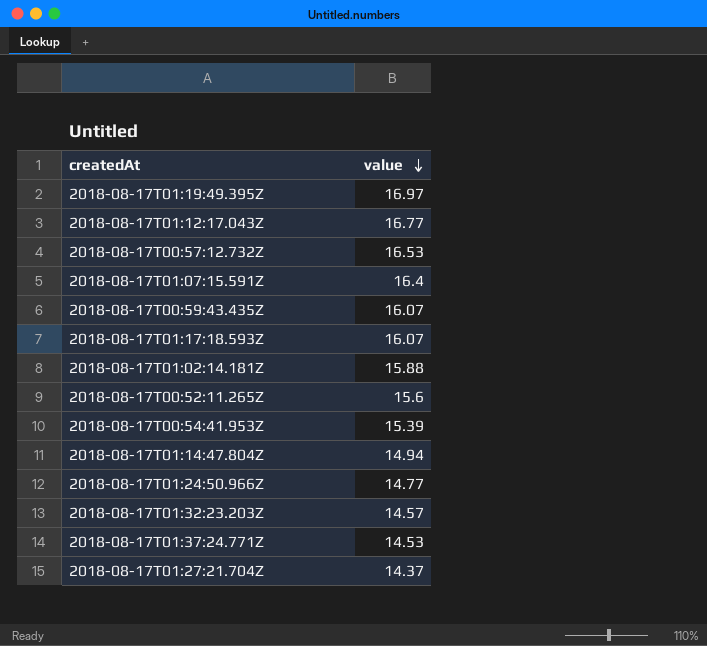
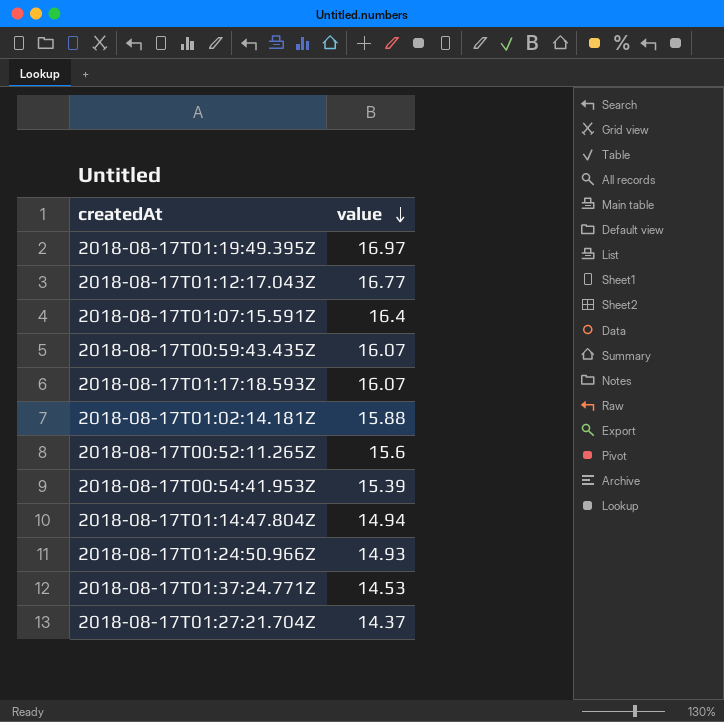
row 2018-08-17T00:57:12.732Z: 16.53 -> none
row 2018-08-17T01:32:23.203Z: 14.57 -> none
2018-08-17T01:24:50.966Z | value: 14.77 -> 14.93

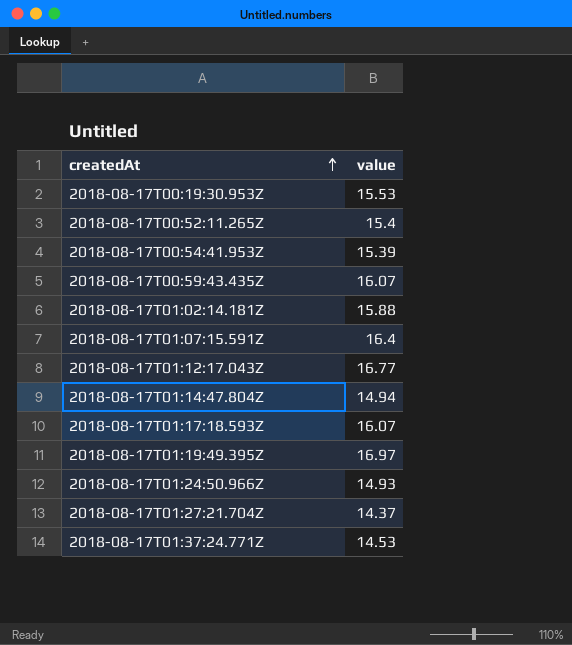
row order: value descending -> createdAt ascending
row 2018-08-17T00:19:30.953Z: none -> 15.53
2018-08-17T00:52:11.265Z | value: 15.6 -> 15.4

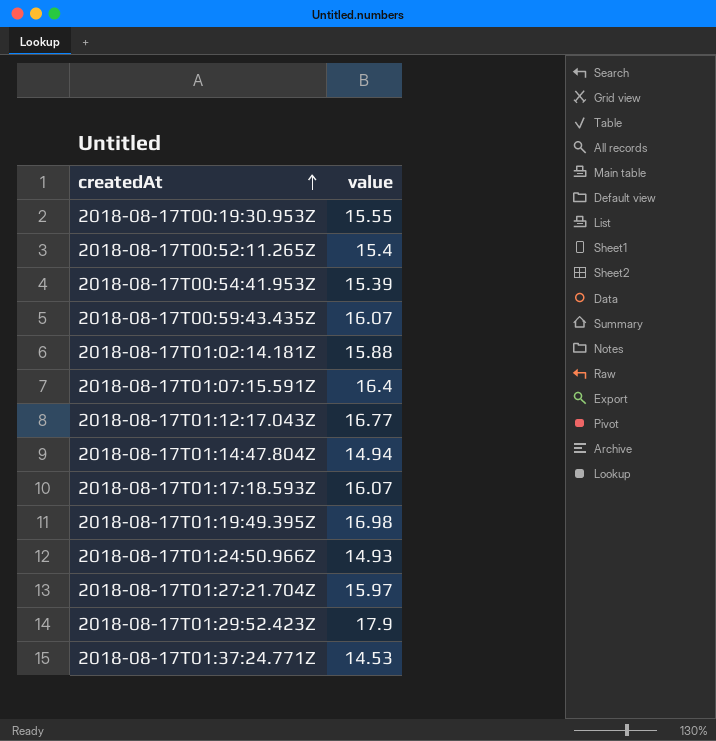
2018-08-17T00:19:30.953Z | value: 15.53 -> 15.55
2018-08-17T01:19:49.395Z | value: 16.97 -> 16.98
2018-08-17T01:27:21.704Z | value: 14.37 -> 15.97
row 2018-08-17T01:29:52.423Z: none -> 17.9

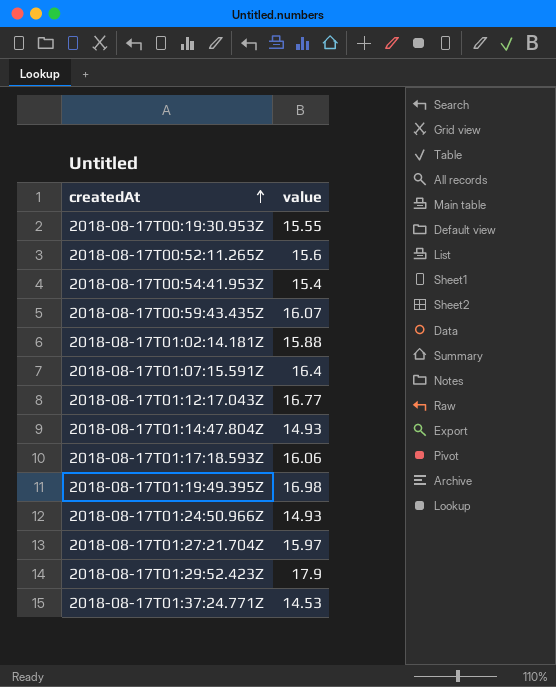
2018-08-17T00:52:11.265Z | value: 15.4 -> 15.6
2018-08-17T00:54:41.953Z | value: 15.39 -> 15.4
2018-08-17T01:14:47.804Z | value: 14.94 -> 14.93
2018-08-17T01:17:18.593Z | value: 16.07 -> 16.06

